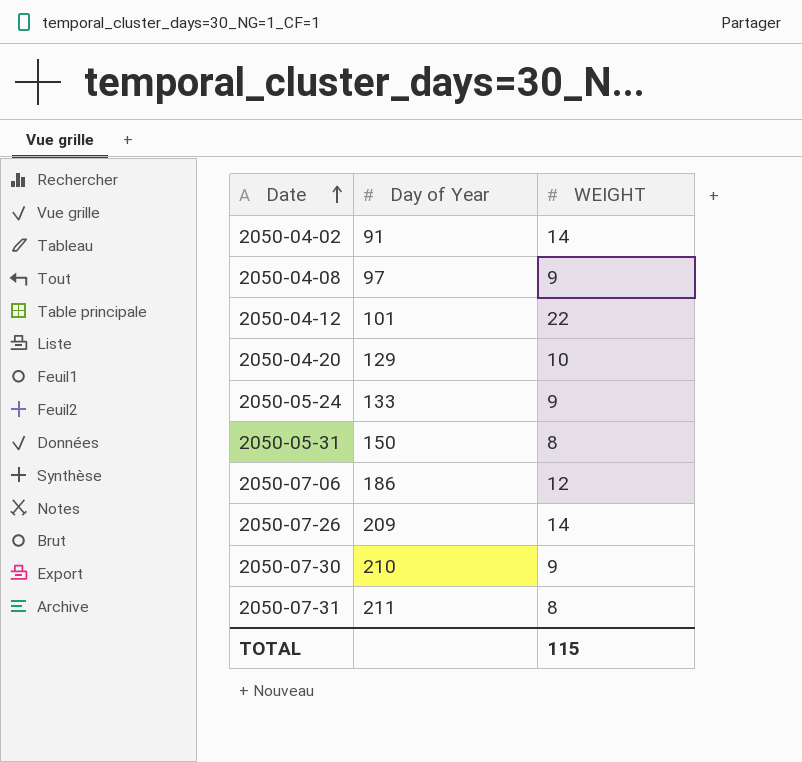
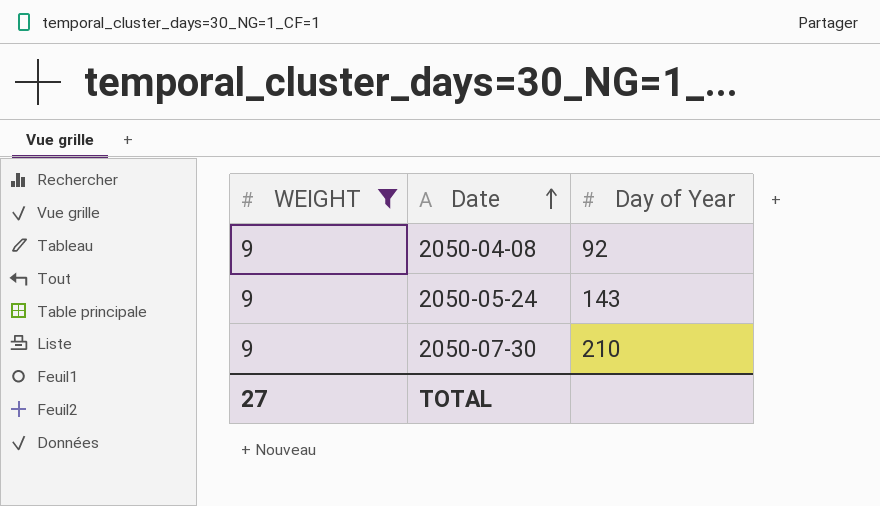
filter: none -> WEIGHT = 9
column WEIGHT | position: 3 -> 1
2050-04-08 | Day of Year: 97 -> 92
2050-05-24 | Day of Year: 133 -> 143
TOTAL | WEIGHT: 115 -> 27

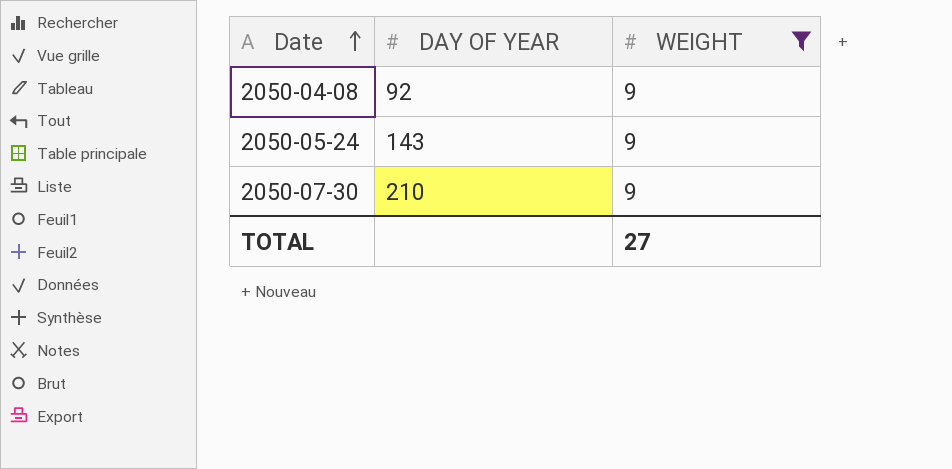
column name: Day of Year -> DAY OF YEAR
column WEIGHT | position: 1 -> 3

